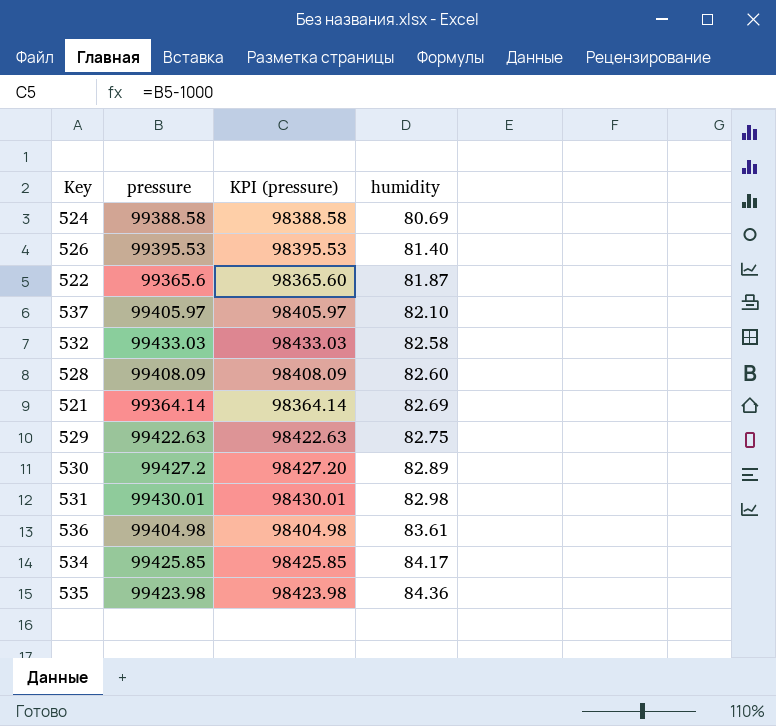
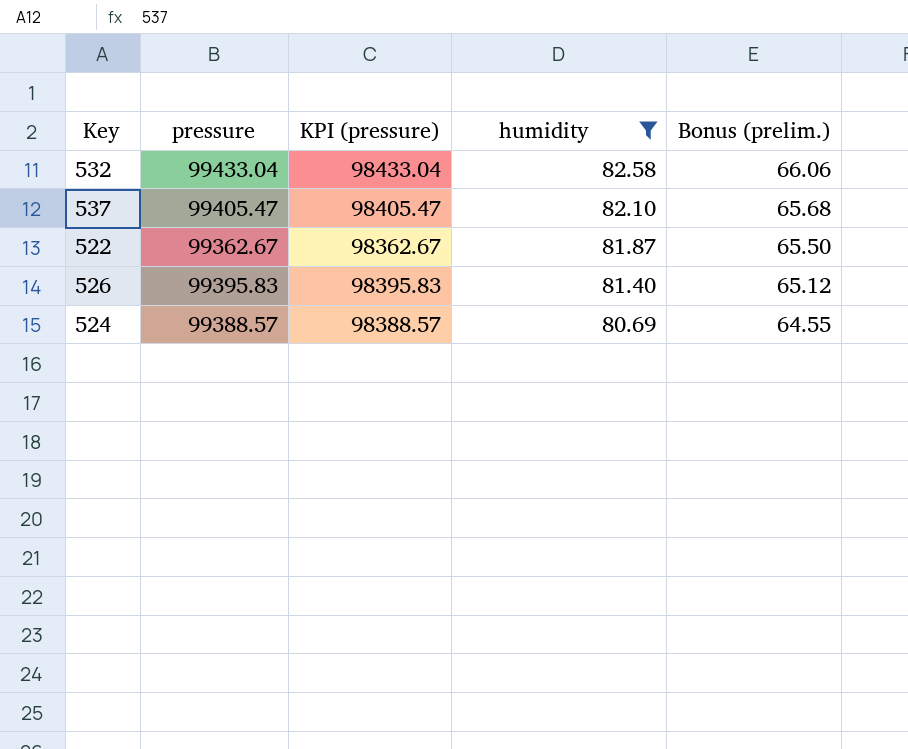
filter: none -> humidity <= 82.58
row order: humidity ascending -> humidity descending
column Bonus (prelim.) | formula: none -> [humidity] * 0.8
532 | pressure: 99433.03 -> 99433.04
532 | KPI (pressure): 98433.03 -> 98433.04
537 | pressure: 99405.97 -> 99405.47
537 | KPI (pressure): 98405.97 -> 98405.47
522 | pressure: 99365.6 -> 99362.67
522 | KPI (pressure): 98365.60 -> 98362.67
526 | pressure: 99395.53 -> 99395.83
526 | KPI (pressure): 98395.53 -> 98395.83
524 | pressure: 99388.58 -> 99388.57
524 | KPI (pressure): 98388.58 -> 98388.57

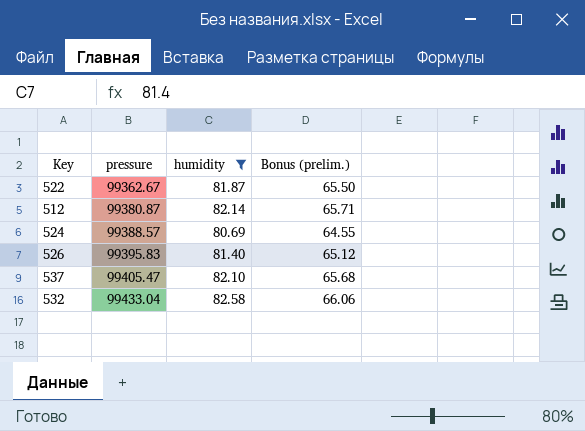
row order: humidity descending -> pressure ascending
column KPI (pressure) | formula: [pressure] - 1000 -> none
row 512: none -> 99380.87 | 82.14 | 65.71

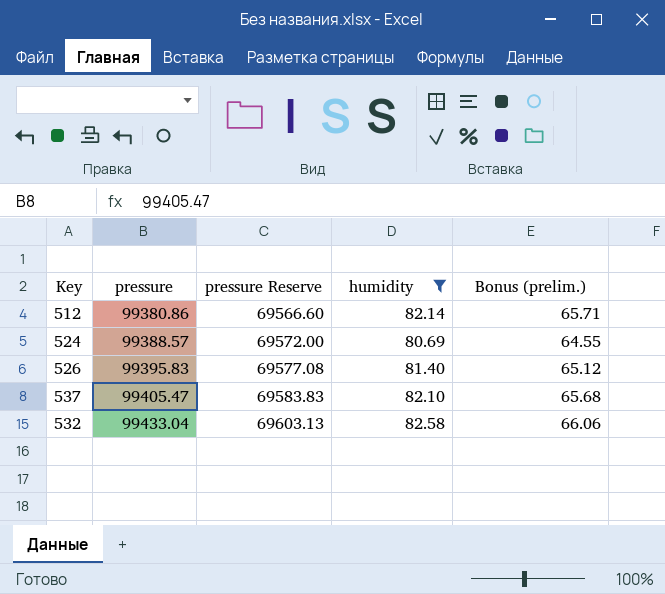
column pressure Reserve | formula: none -> [pressure] * 0.7
row 522: 99362.67 | 81.87 | 65.50 -> none
512 | pressure: 99380.87 -> 99380.86

